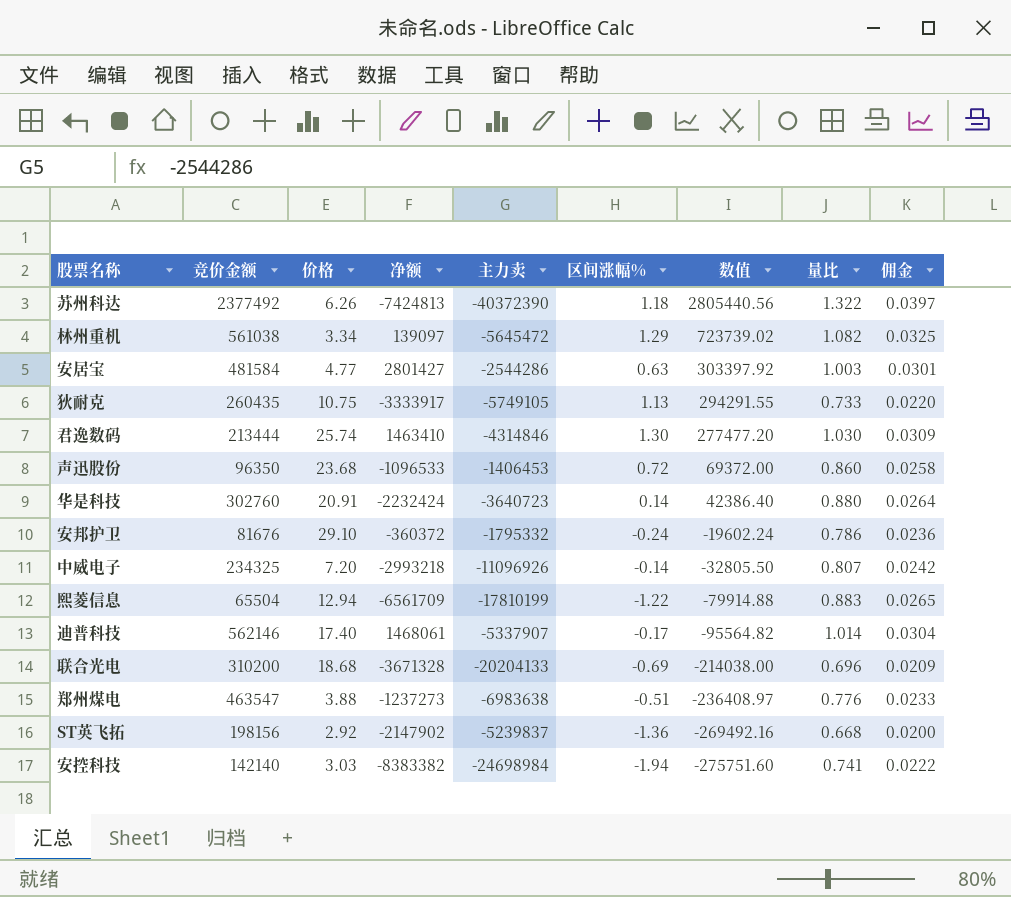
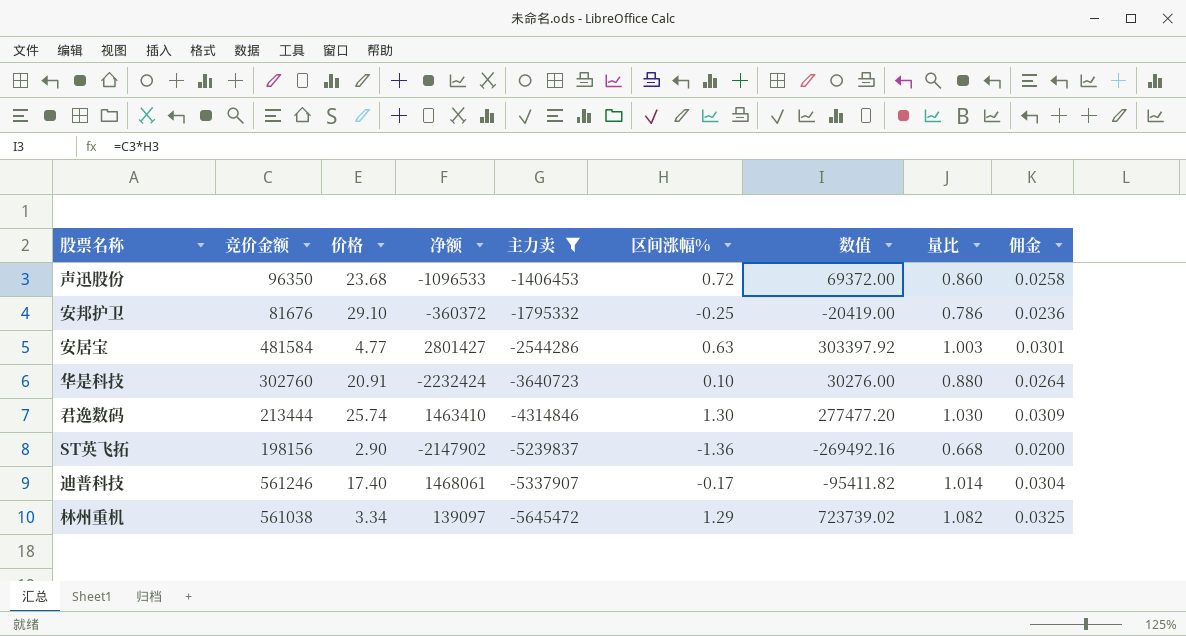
filter: none -> 主力卖 >= -5645472
row order: 数值 descending -> 主力卖 descending
安邦护卫 | 区间涨幅%: -0.24 -> -0.25
安邦护卫 | 数值: -19602.24 -> -20419.00
华是科技 | 区间涨幅%: 0.14 -> 0.10
华是科技 | 数值: 42386.40 -> 30276.00
ST英飞拓 | 价格: 2.92 -> 2.90
迪普科技 | 竞价金额: 562146 -> 561246
迪普科技 | 数值: -95564.82 -> -95411.82

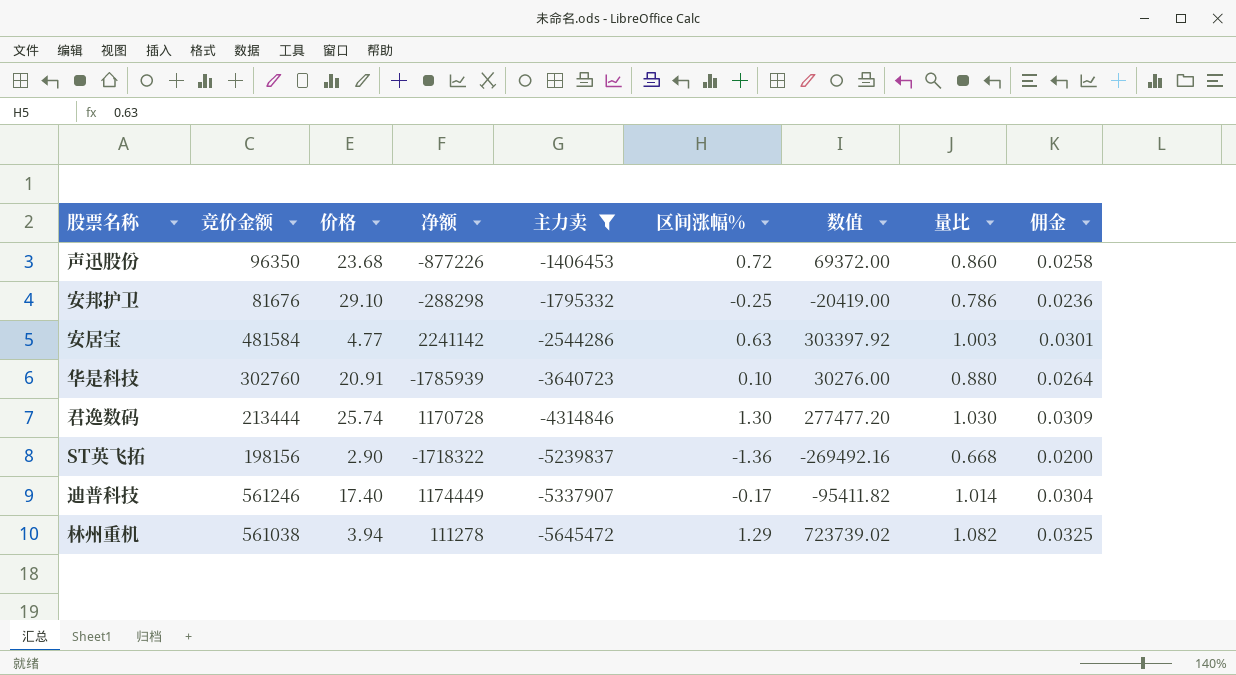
声迅股份 | 净额: -1096533 -> -877226
安邦护卫 | 净额: -360372 -> -288298
安居宝 | 净额: 2801427 -> 2241142
华是科技 | 净额: -2232424 -> -1785939
君逸数码 | 净额: 1463410 -> 1170728
ST英飞拓 | 净额: -2147902 -> -1718322
迪普科技 | 净额: 1468061 -> 1174449
林州重机 | 价格: 3.34 -> 3.94
林州重机 | 净额: 139097 -> 111278

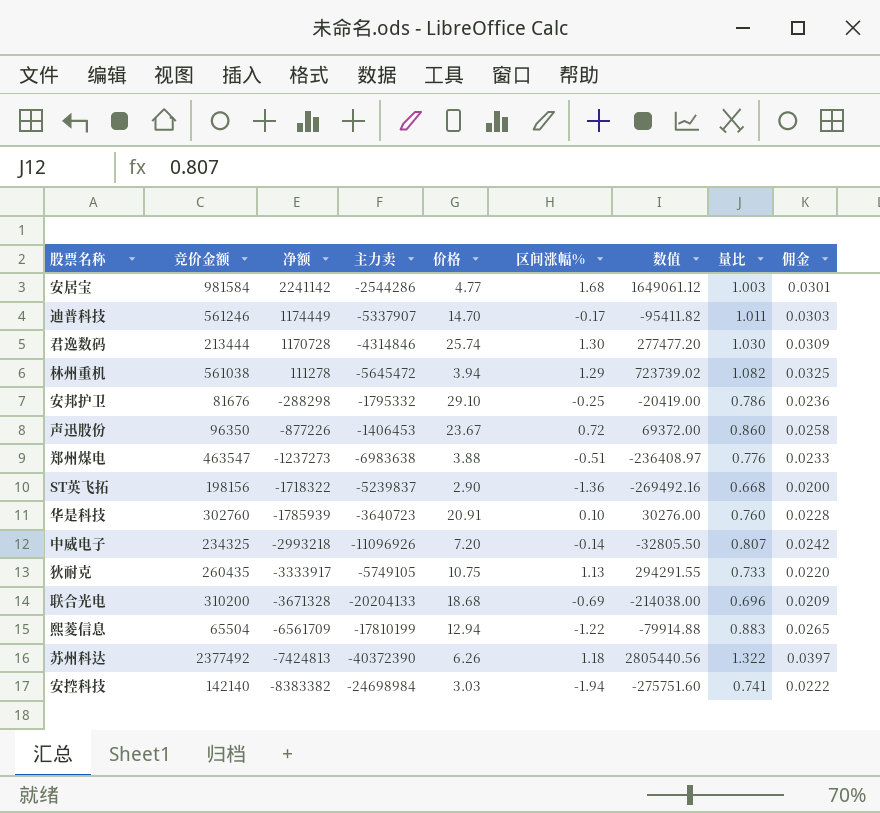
filter: 主力卖 >= -5645472 -> none
row order: 主力卖 descending -> 净额 descending
column 价格 | position: 3 -> 5
安居宝 | 竞价金额: 481584 -> 981584
安居宝 | 区间涨幅%: 0.63 -> 1.68
安居宝 | 数值: 303397.92 -> 1649061.12
迪普科技 | 价格: 17.40 -> 14.70
迪普科技 | 量比: 1.014 -> 1.011
迪普科技 | 佣金: 0.0304 -> 0.0303
声迅股份 | 价格: 23.68 -> 23.67
华是科技 | 量比: 0.880 -> 0.760
华是科技 | 佣金: 0.0264 -> 0.0228

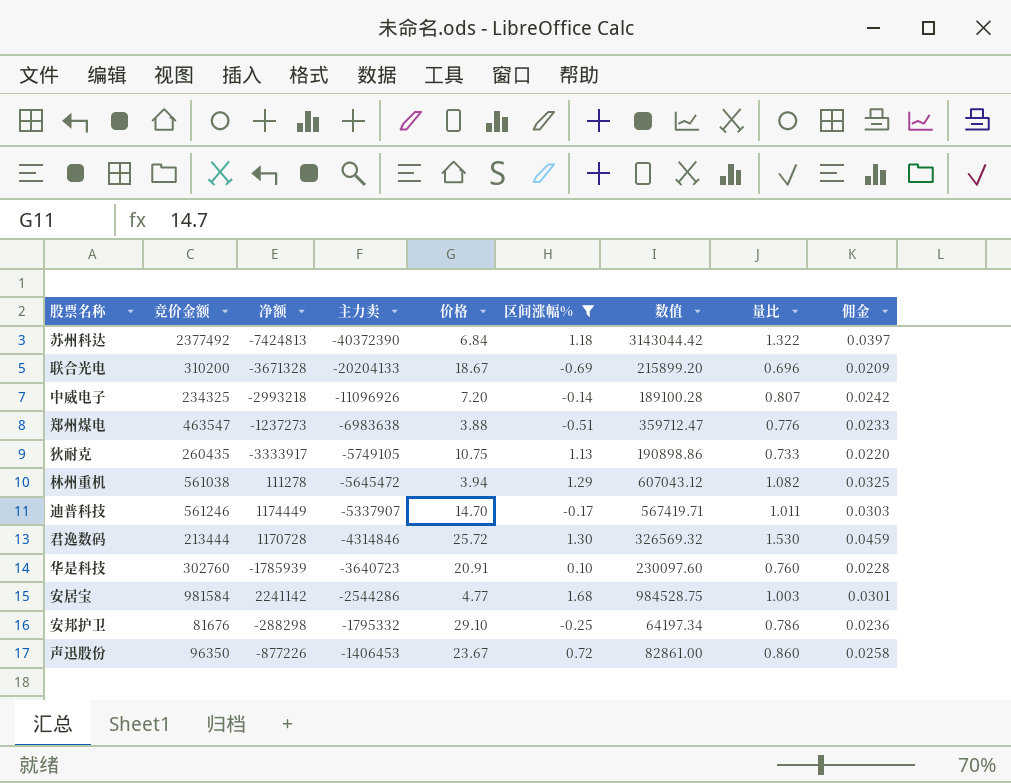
filter: none -> 区间涨幅% >= -0.69
row order: 净额 descending -> 主力卖 ascending
column 数值 | formula: [竞价金额] * [区间涨幅%] -> [竞价金额] * [量比]
苏州科达 | 价格: 6.26 -> 6.84
联合光电 | 价格: 18.68 -> 18.67
君逸数码 | 价格: 25.74 -> 25.72
君逸数码 | 量比: 1.030 -> 1.530
君逸数码 | 佣金: 0.0309 -> 0.0459

